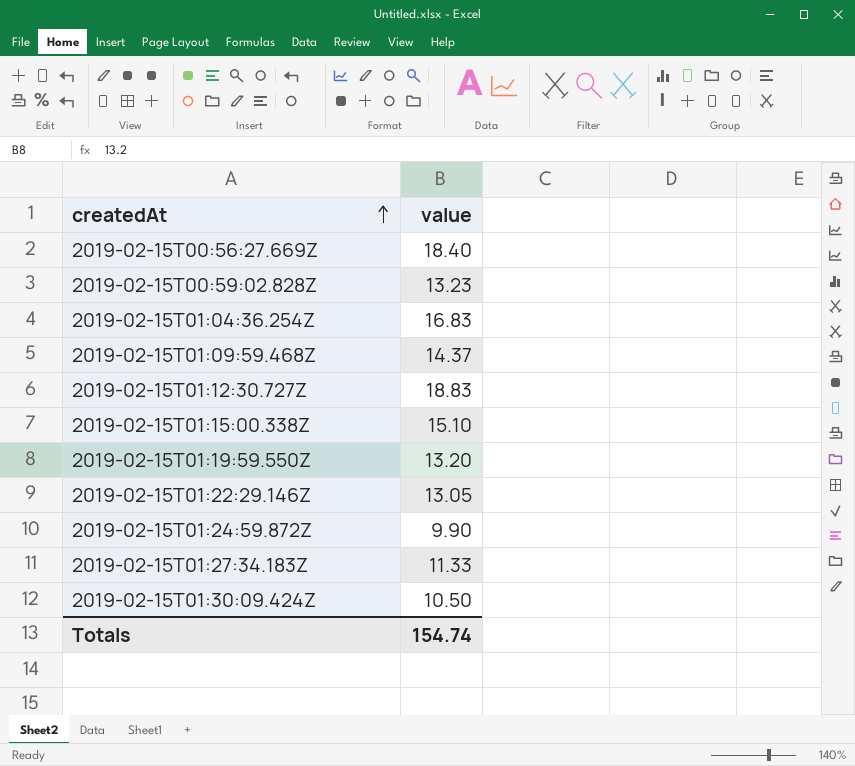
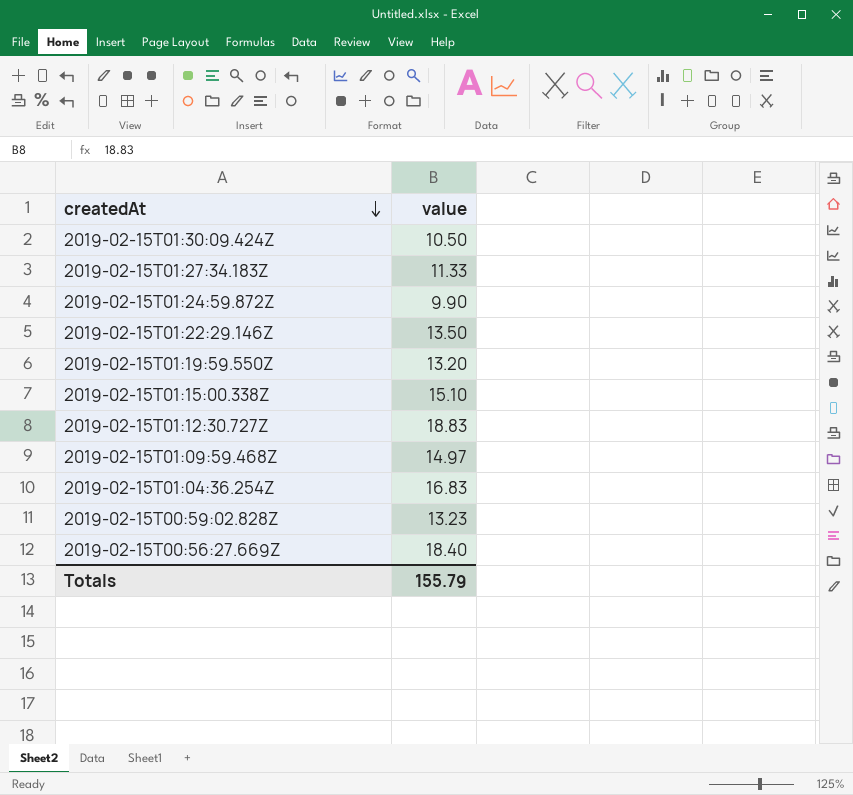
row order: createdAt ascending -> createdAt descending
2019-02-15T01:22:29.146Z | value: 13.05 -> 13.50
2019-02-15T01:09:59.468Z | value: 14.37 -> 14.97
Totals | value: 154.74 -> 155.79

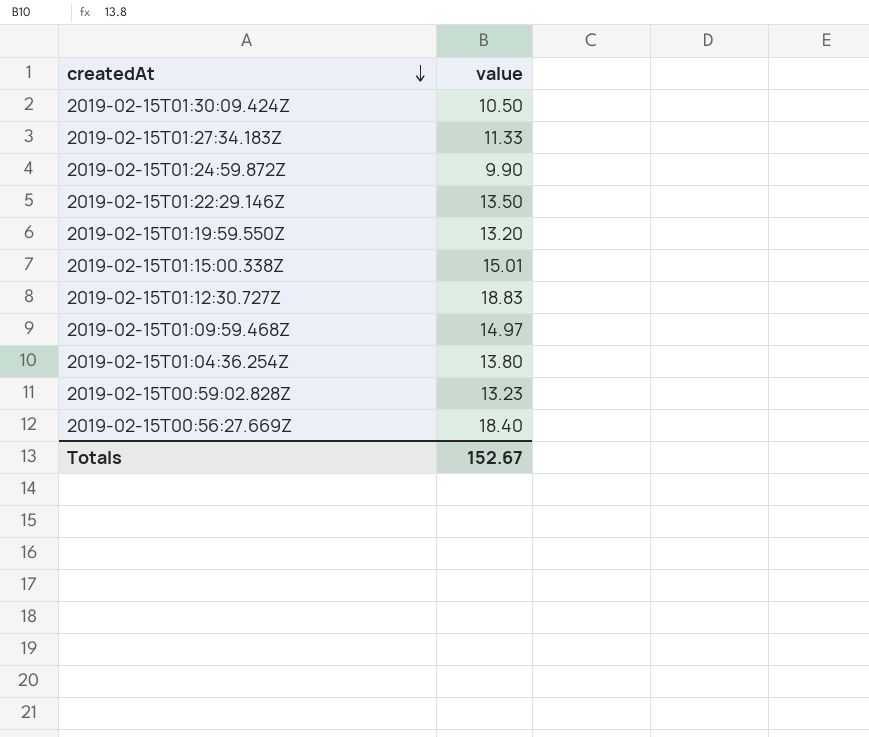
2019-02-15T01:15:00.338Z | value: 15.10 -> 15.01
2019-02-15T01:04:36.254Z | value: 16.83 -> 13.80
Totals | value: 155.79 -> 152.67

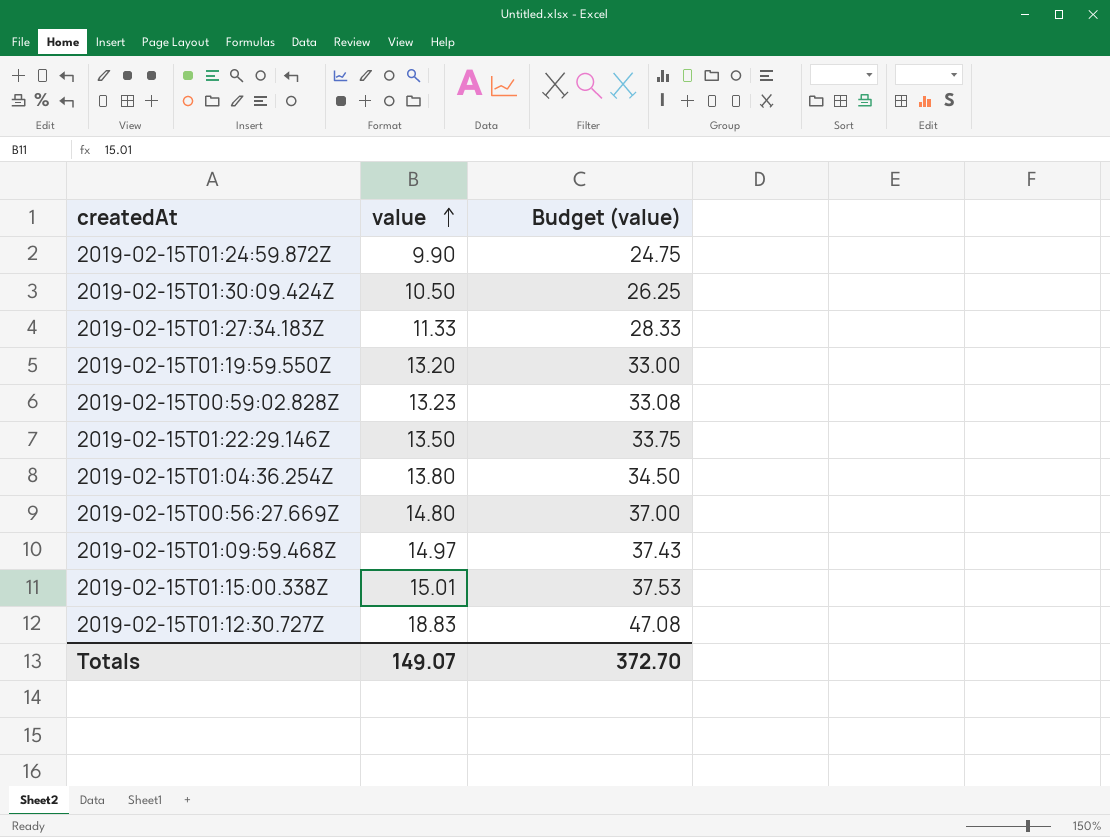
row order: createdAt descending -> value ascending
column Budget (value) | formula: none -> [value] * 2.5
2019-02-15T00:56:27.669Z | value: 18.40 -> 14.80
Totals | value: 152.67 -> 149.07

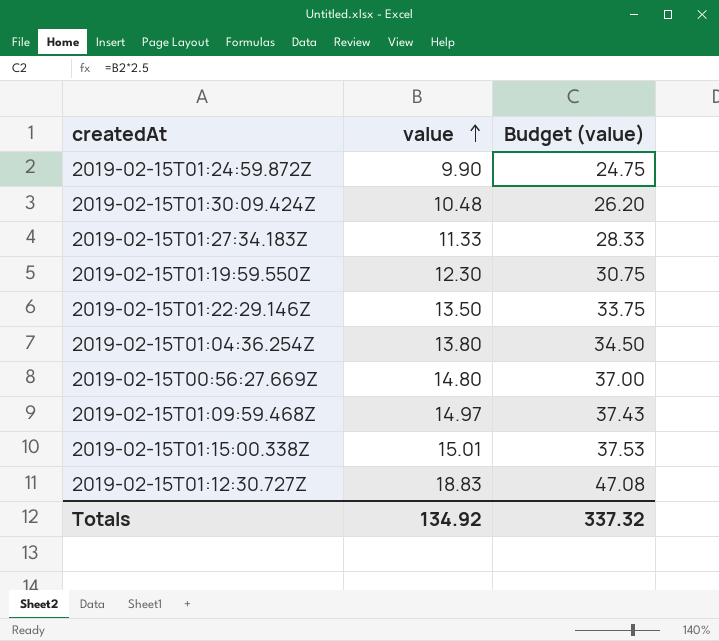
row 2019-02-15T00:59:02.828Z: 13.23 | 33.08 -> none
2019-02-15T01:30:09.424Z | value: 10.50 -> 10.48
2019-02-15T01:30:09.424Z | Budget (value): 26.25 -> 26.20
2019-02-15T01:19:59.550Z | value: 13.20 -> 12.30
2019-02-15T01:19:59.550Z | Budget (value): 33.00 -> 30.75
Totals | value: 149.07 -> 134.92
Totals | Budget (value): 372.70 -> 337.32

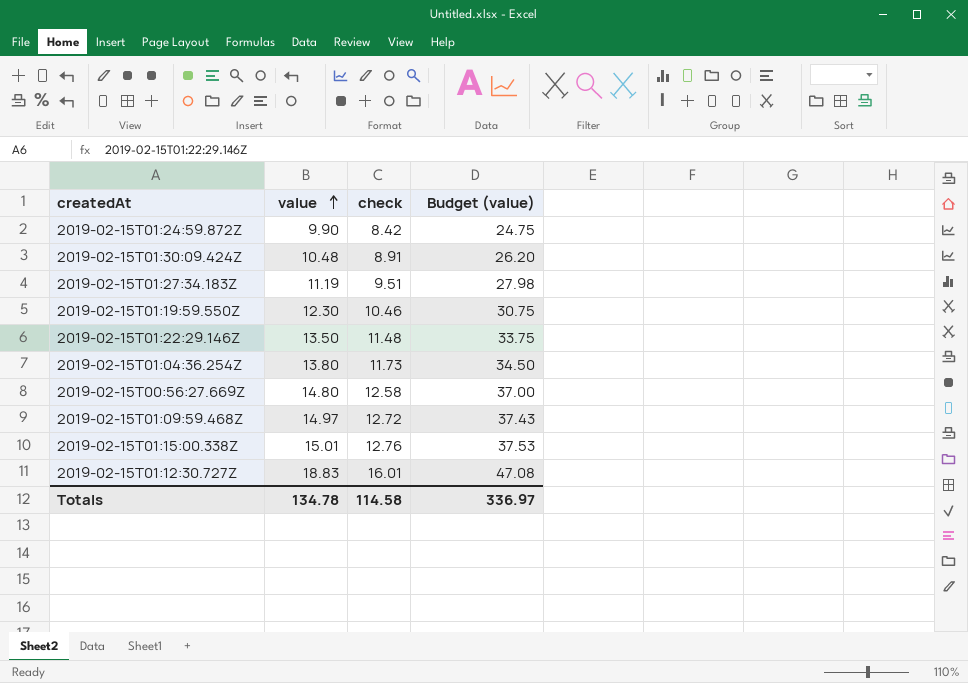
column check | formula: none -> [value] * 0.85
2019-02-15T01:27:34.183Z | value: 11.33 -> 11.19
2019-02-15T01:27:34.183Z | Budget (value): 28.33 -> 27.98
Totals | value: 134.92 -> 134.78
Totals | Budget (value): 337.32 -> 336.97

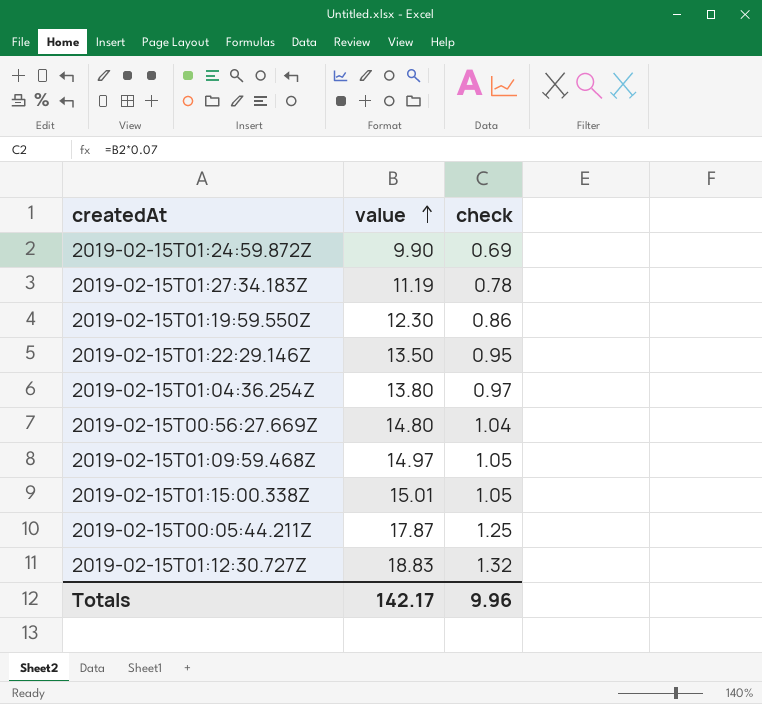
column Budget (value) | formula: [value] * 2.5 -> none
column check | formula: [value] * 0.85 -> [value] * 0.07
row 2019-02-15T01:30:09.424Z: 10.48 | 8.91 | 26.20 -> none
row 2019-02-15T00:05:44.211Z: none -> 17.87 | 1.25
Totals | value: 134.78 -> 142.17
Totals | check: 114.58 -> 9.96

